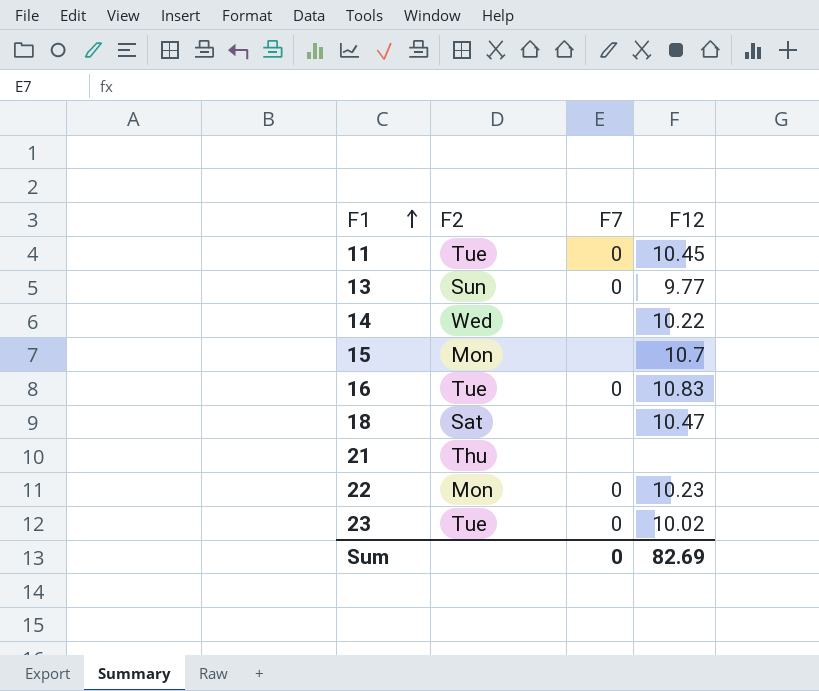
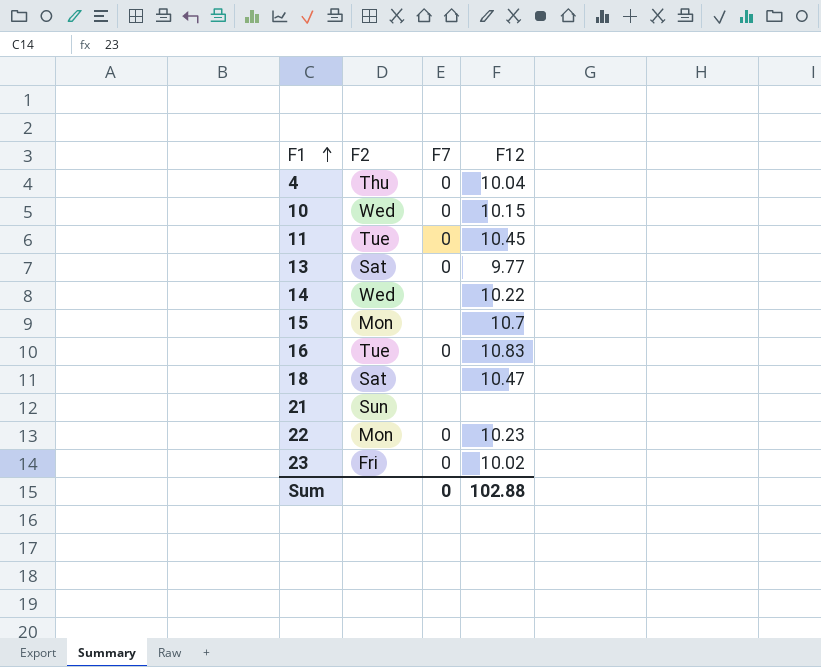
row 4: none -> Thu | 0 | 10.04
row 10: none -> Wed | 0 | 10.15
13 | F2: Sun -> Sat
21 | F2: Thu -> Sun
23 | F2: Tue -> Fri
Sum | F12: 82.69 -> 102.88

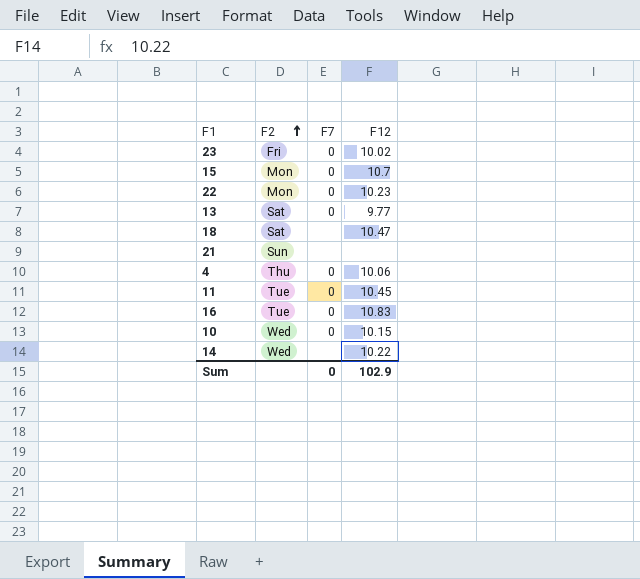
row order: F1 ascending -> F2 ascending
15 | F7: none -> 0
4 | F12: 10.04 -> 10.06
Sum | F12: 102.88 -> 102.9

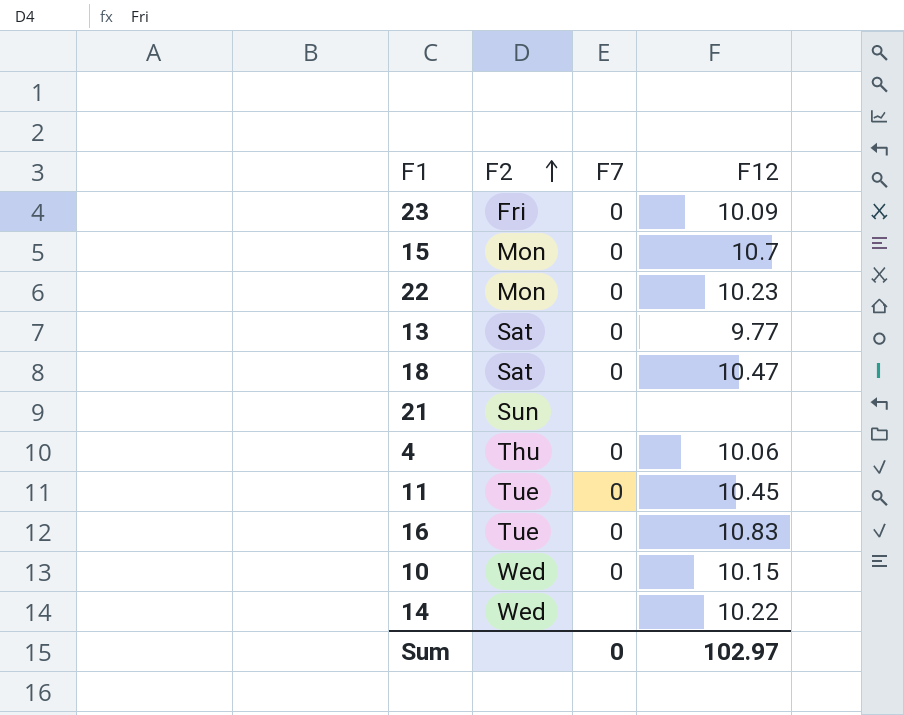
23 | F12: 10.02 -> 10.09
18 | F7: none -> 0
Sum | F12: 102.9 -> 102.97

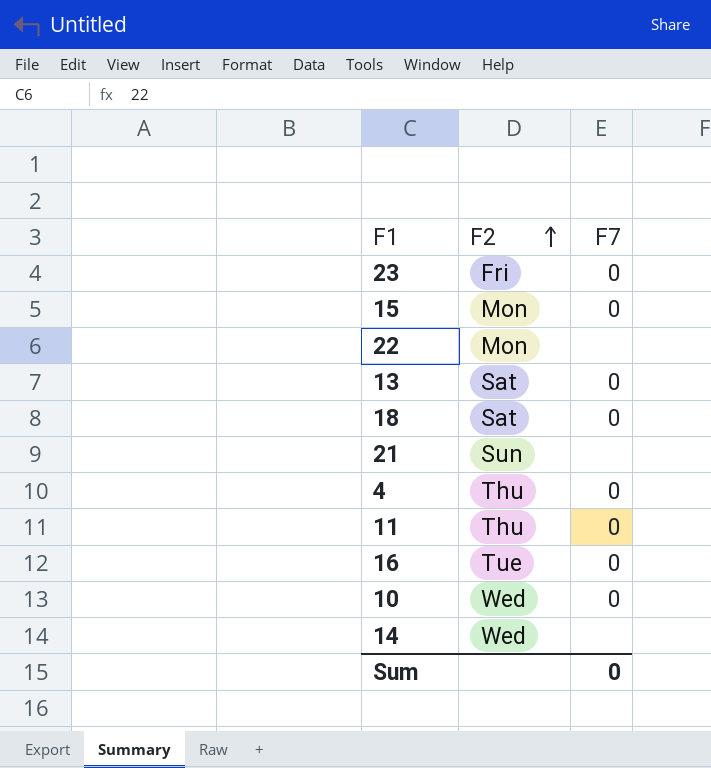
column F12 | position: 4 -> none
22 | F7: 0 -> none
11 | F2: Tue -> Thu

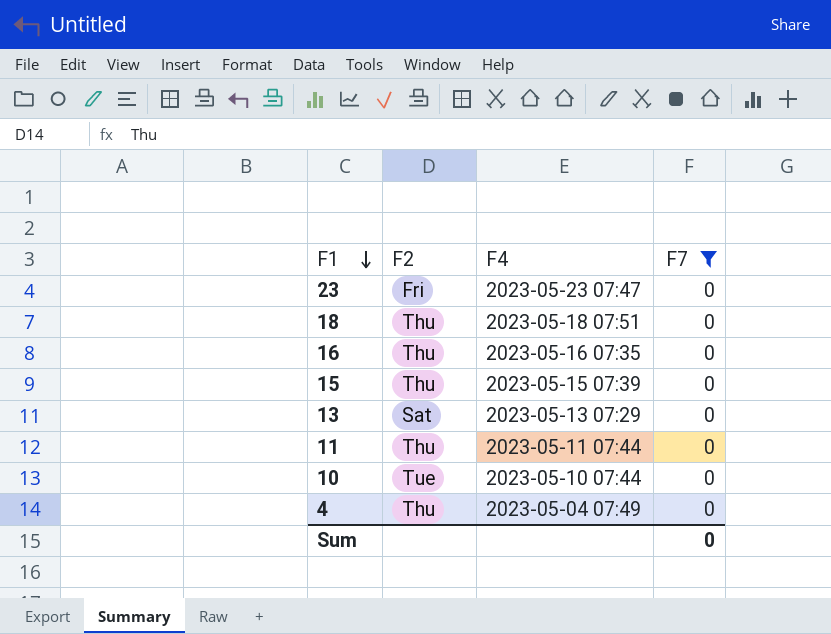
filter: none -> F7 = 0
row order: F2 ascending -> F1 descending
column F4 | position: none -> 3
18 | F2: Sat -> Thu
16 | F2: Tue -> Thu
15 | F2: Mon -> Thu
10 | F2: Wed -> Tue

